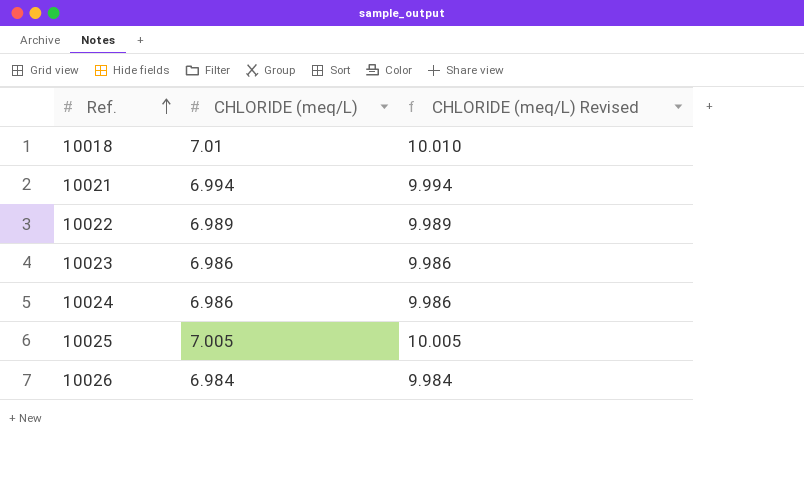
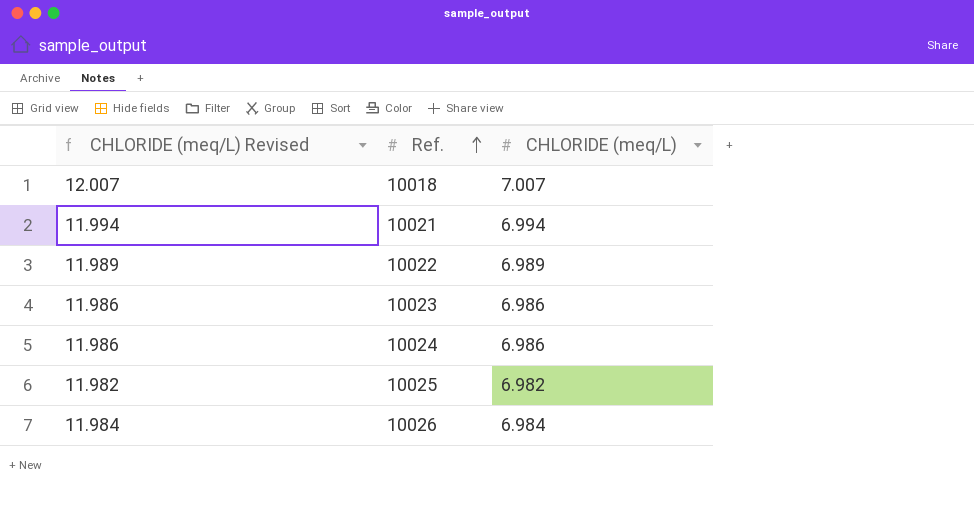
column CHLORIDE (meq/L) Revised | formula: [CHLORIDE (meq/L)] + 3 -> [CHLORIDE (meq/L)] + 5
column CHLORIDE (meq/L) Revised | position: 3 -> 1
10018 | CHLORIDE (meq/L): 7.01 -> 7.007
10025 | CHLORIDE (meq/L): 7.005 -> 6.982

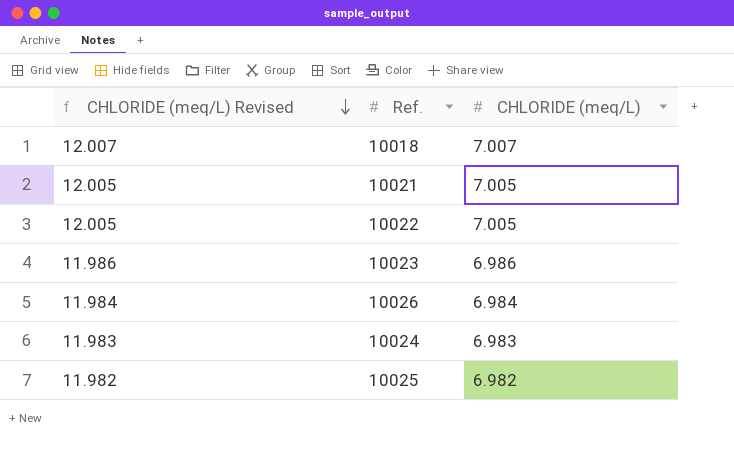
row order: Ref. ascending -> CHLORIDE (meq/L) Revised descending
10021 | CHLORIDE (meq/L) Revised: 11.994 -> 12.005
10021 | CHLORIDE (meq/L): 6.994 -> 7.005
10022 | CHLORIDE (meq/L) Revised: 11.989 -> 12.005
10022 | CHLORIDE (meq/L): 6.989 -> 7.005
10024 | CHLORIDE (meq/L) Revised: 11.986 -> 11.983
10024 | CHLORIDE (meq/L): 6.986 -> 6.983

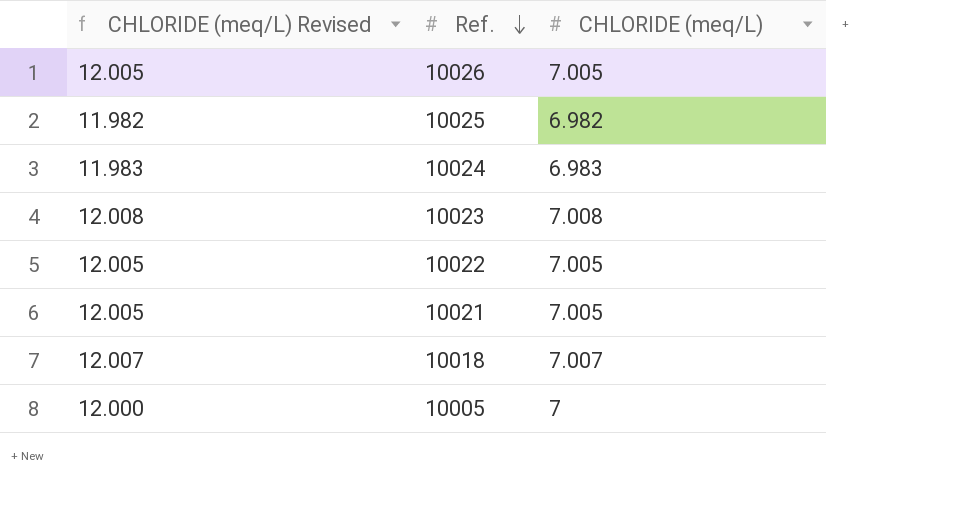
row order: CHLORIDE (meq/L) Revised descending -> Ref. descending
10026 | CHLORIDE (meq/L) Revised: 11.984 -> 12.005
10026 | CHLORIDE (meq/L): 6.984 -> 7.005
10023 | CHLORIDE (meq/L) Revised: 11.986 -> 12.008
10023 | CHLORIDE (meq/L): 6.986 -> 7.008
row 10005: none -> 12.000 | 7

